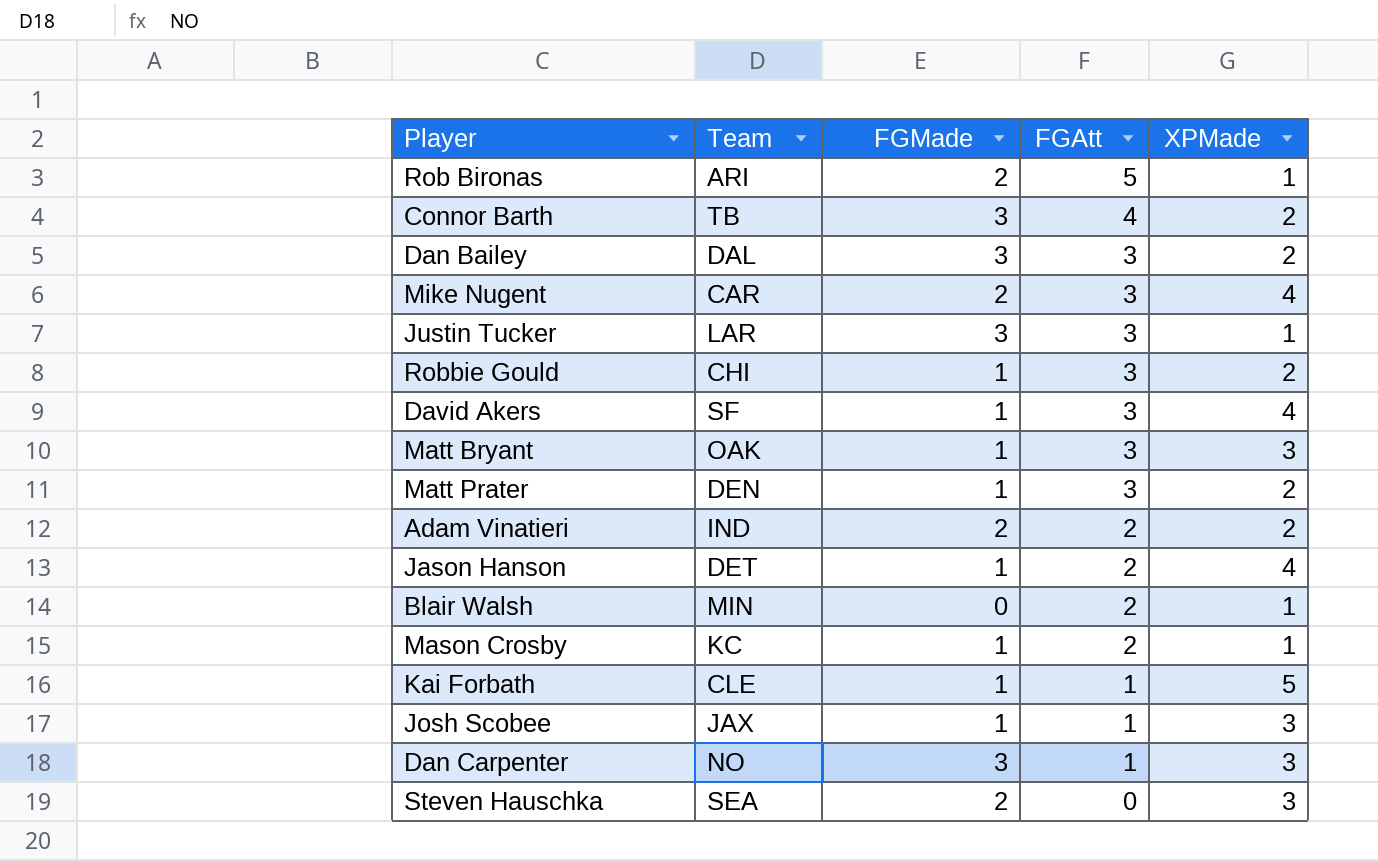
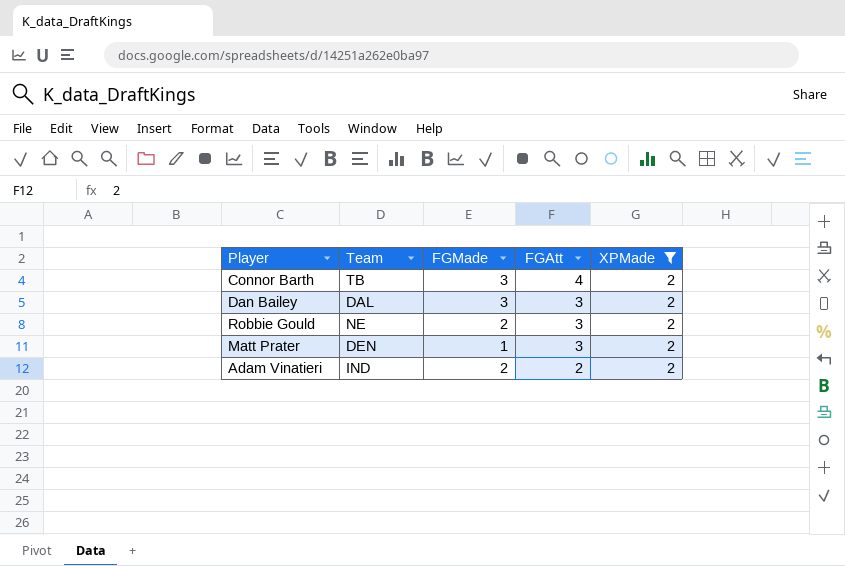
filter: none -> XPMade = 2
Robbie Gould | Team: CHI -> NE
Robbie Gould | FGMade: 1 -> 2

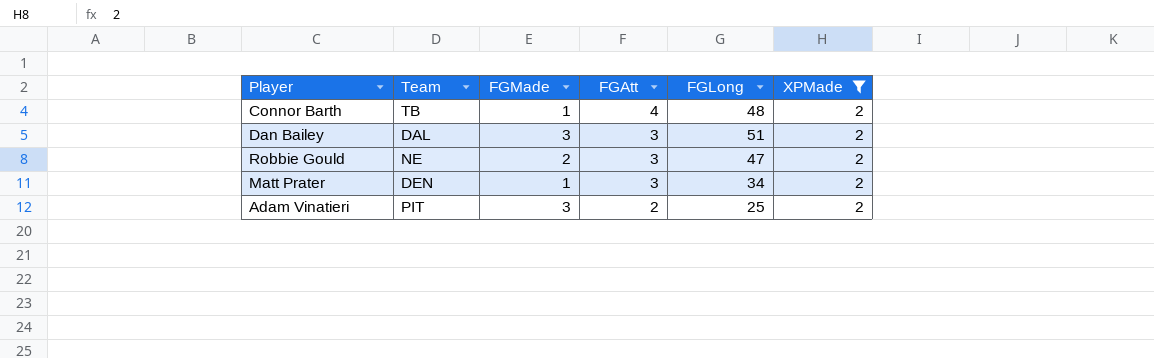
column FGLong | position: none -> 5
Connor Barth | FGMade: 3 -> 1
Adam Vinatieri | Team: IND -> PIT
Adam Vinatieri | FGMade: 2 -> 3

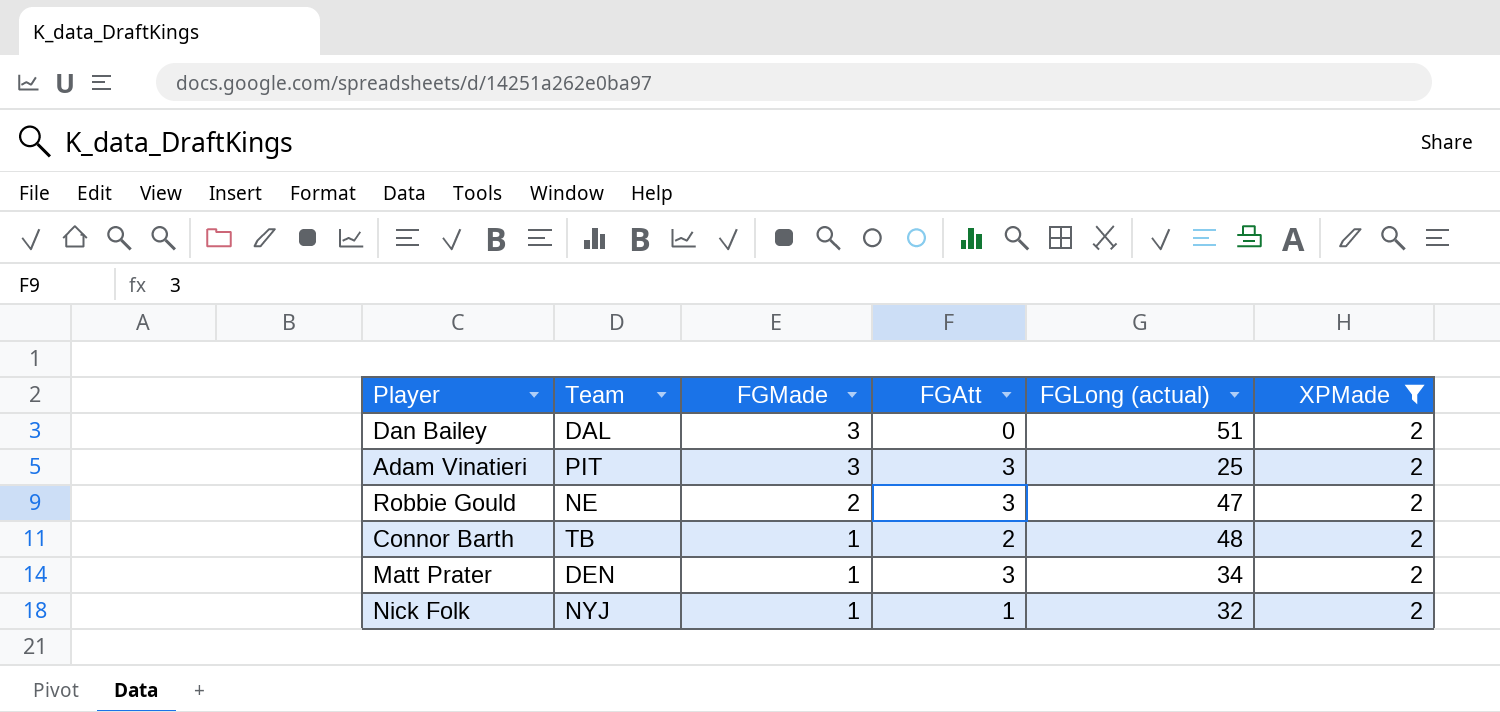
row order: FGAtt descending -> FGMade descending
column name: FGLong -> FGLong (actual)
Dan Bailey | FGAtt: 3 -> 0
Adam Vinatieri | FGAtt: 2 -> 3
Connor Barth | FGAtt: 4 -> 2
row Nick Folk: none -> NYJ | 1 | 1 | 32 | 2

